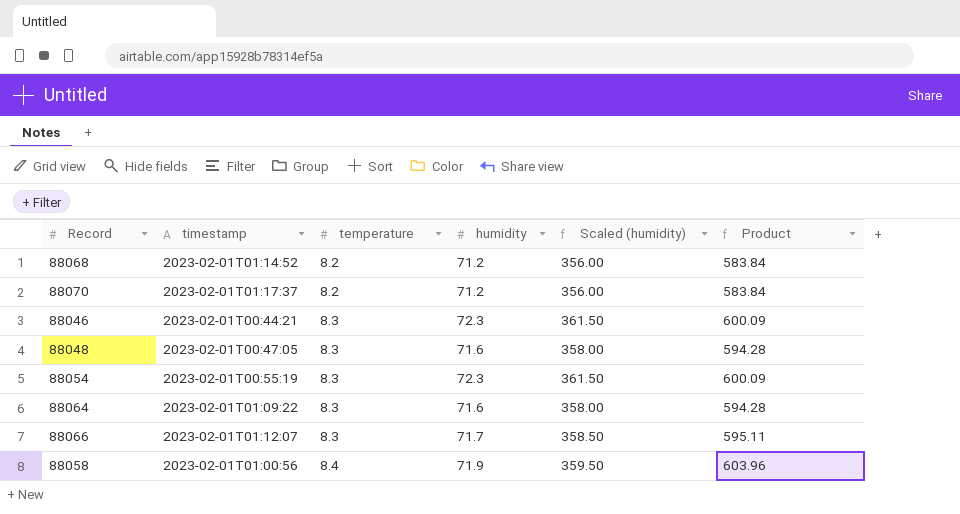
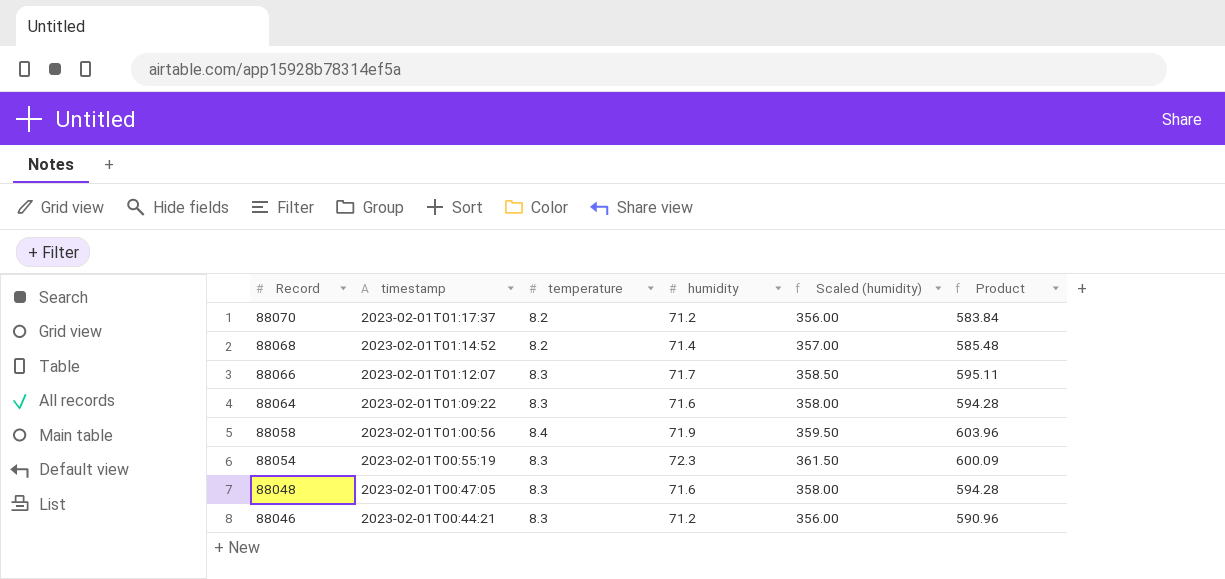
row order: temperature ascending -> Record descending
88068 | humidity: 71.2 -> 71.4
88068 | Scaled (humidity): 356.00 -> 357.00
88068 | Product: 583.84 -> 585.48
88046 | humidity: 72.3 -> 71.2
88046 | Scaled (humidity): 361.50 -> 356.00
88046 | Product: 600.09 -> 590.96

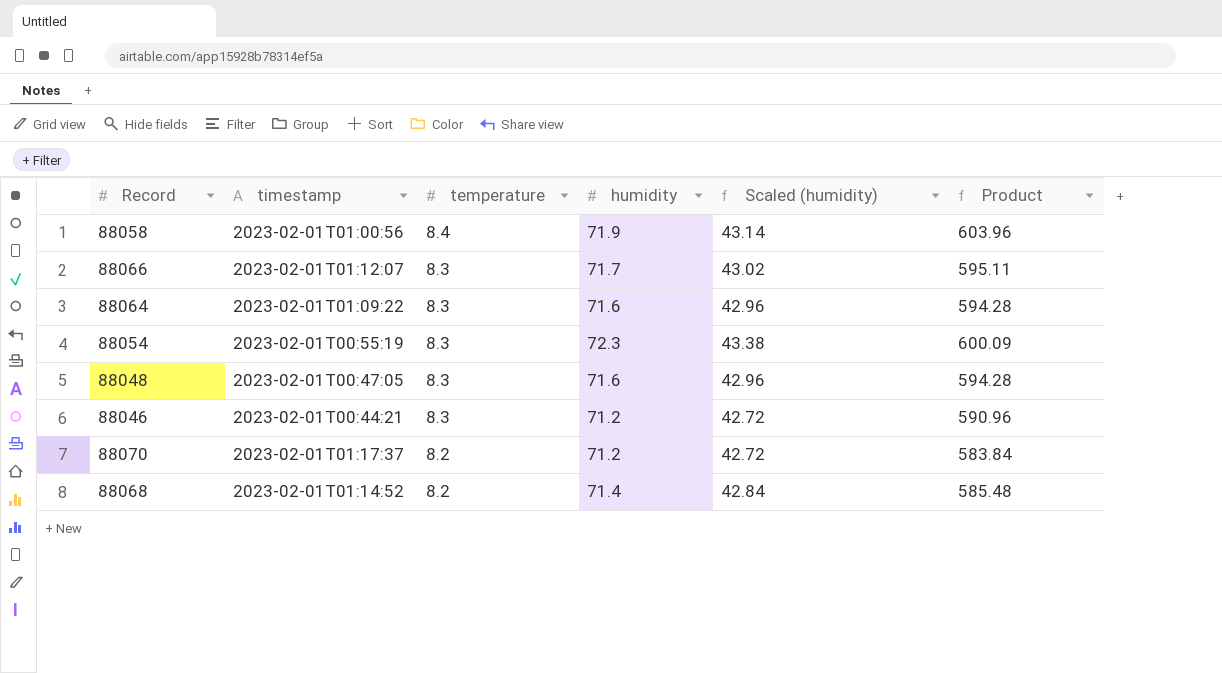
row order: Record descending -> temperature descending
column Scaled (humidity) | formula: [humidity] * 5 -> [humidity] * 0.6

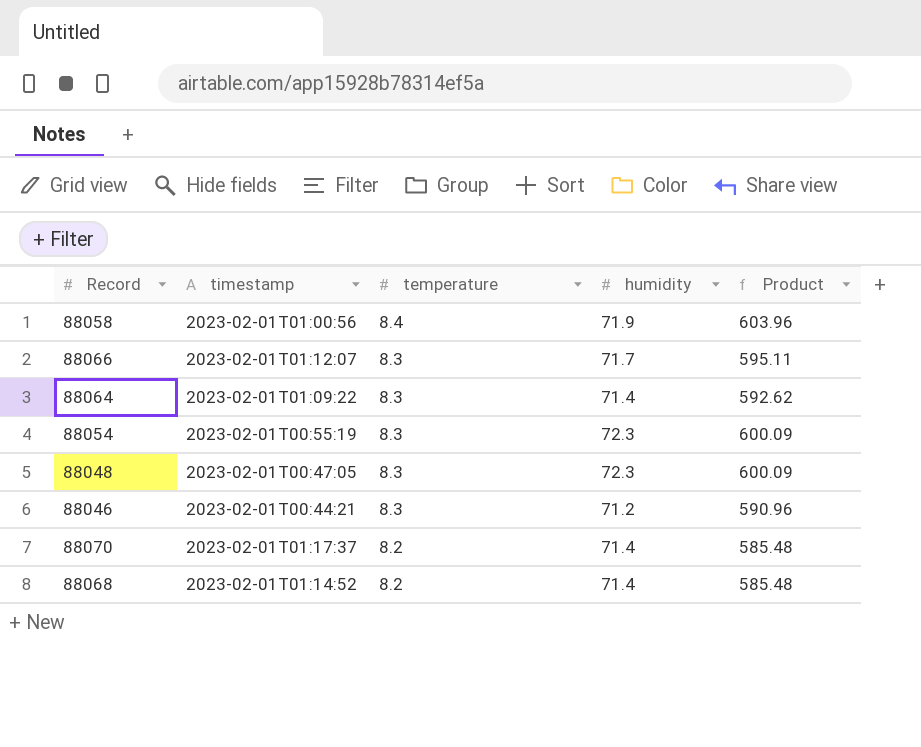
column Scaled (humidity) | formula: [humidity] * 0.6 -> none
88064 | humidity: 71.6 -> 71.4
88064 | Product: 594.28 -> 592.62
88048 | humidity: 71.6 -> 72.3
88048 | Product: 594.28 -> 600.09
88070 | humidity: 71.2 -> 71.4
88070 | Product: 583.84 -> 585.48

